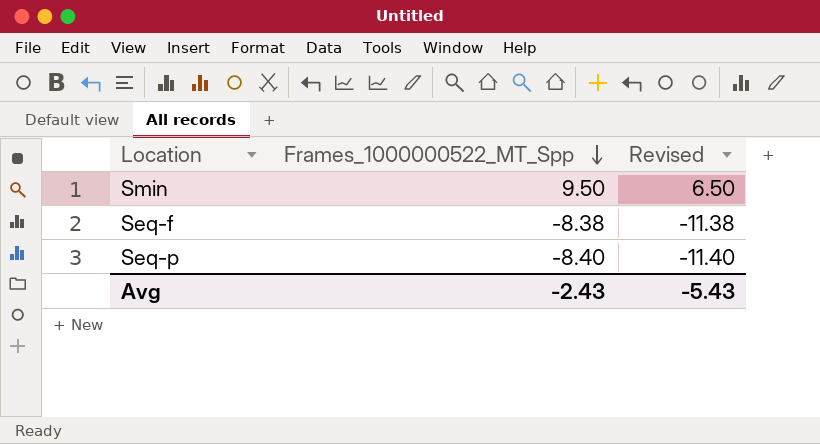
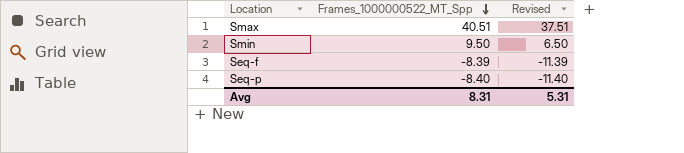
row Smax: none -> 40.51 | 37.51
Seq-f | Frames_1000000522_MT_Spp: -8.38 -> -8.39
Seq-f | Revised: -11.38 -> -11.39
Avg | Frames_1000000522_MT_Spp: -2.43 -> 8.31
Avg | Revised: -5.43 -> 5.31

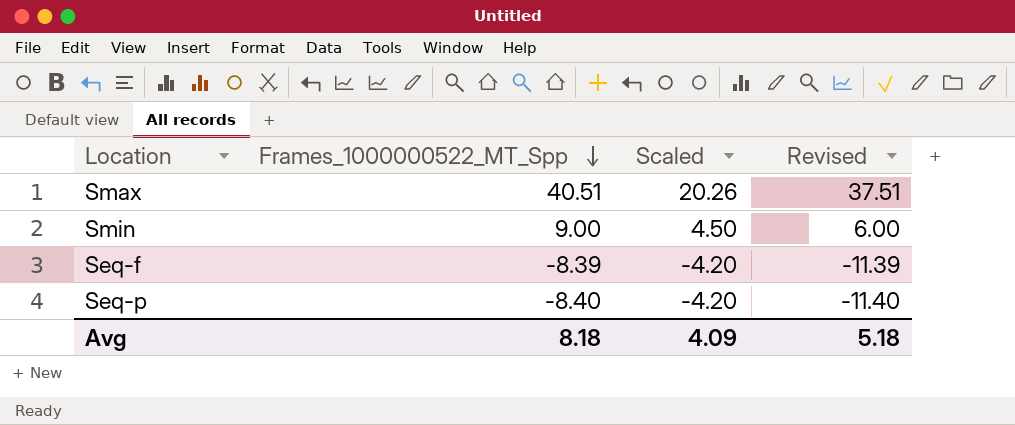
column Scaled | formula: none -> [Frames_1000000522_MT_Spp] * 0.5
Smin | Frames_1000000522_MT_Spp: 9.50 -> 9.00
Smin | Revised: 6.50 -> 6.00
Avg | Frames_1000000522_MT_Spp: 8.31 -> 8.18
Avg | Revised: 5.31 -> 5.18

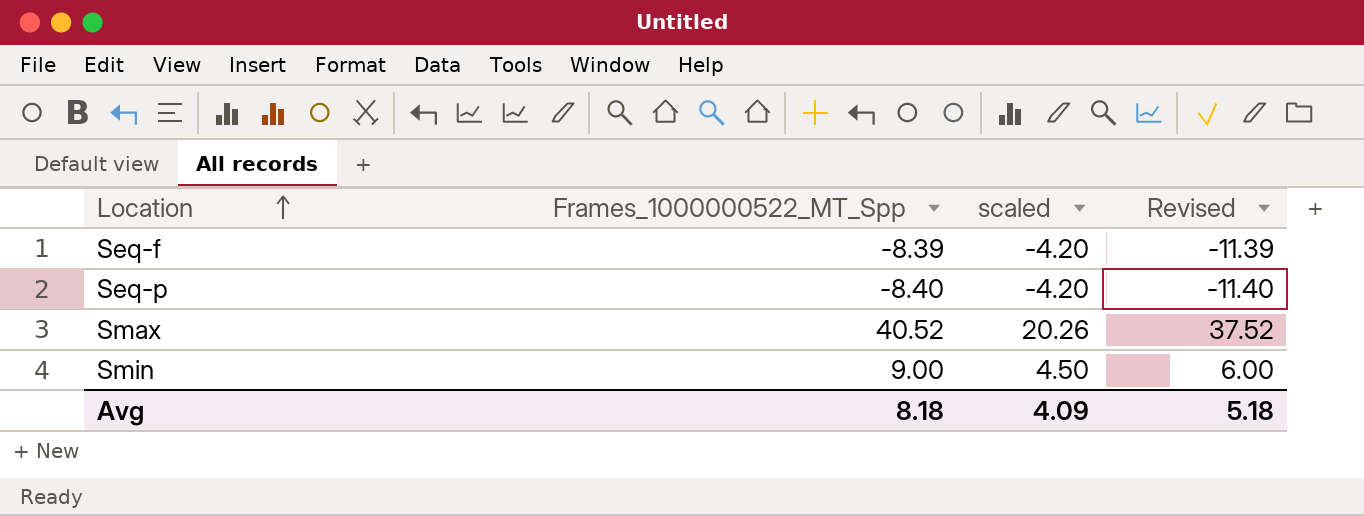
row order: Frames_1000000522_MT_Spp descending -> Location ascending
column name: Scaled -> scaled
Smax | Frames_1000000522_MT_Spp: 40.51 -> 40.52
Smax | Revised: 37.51 -> 37.52

